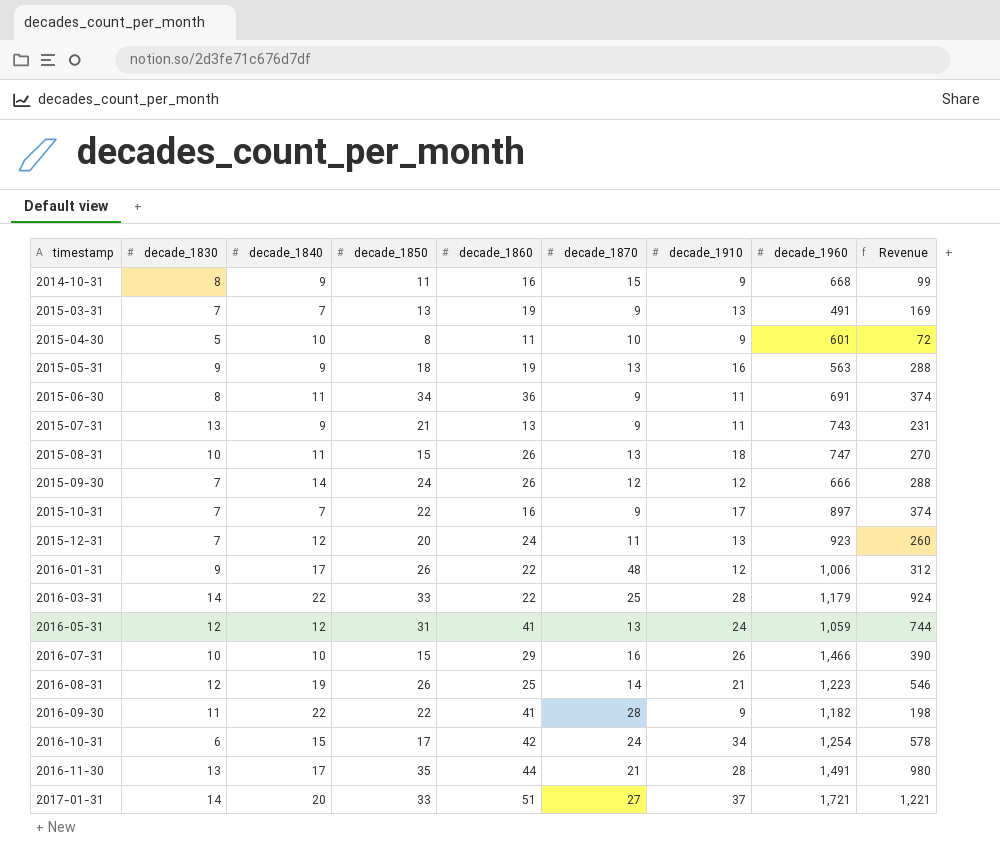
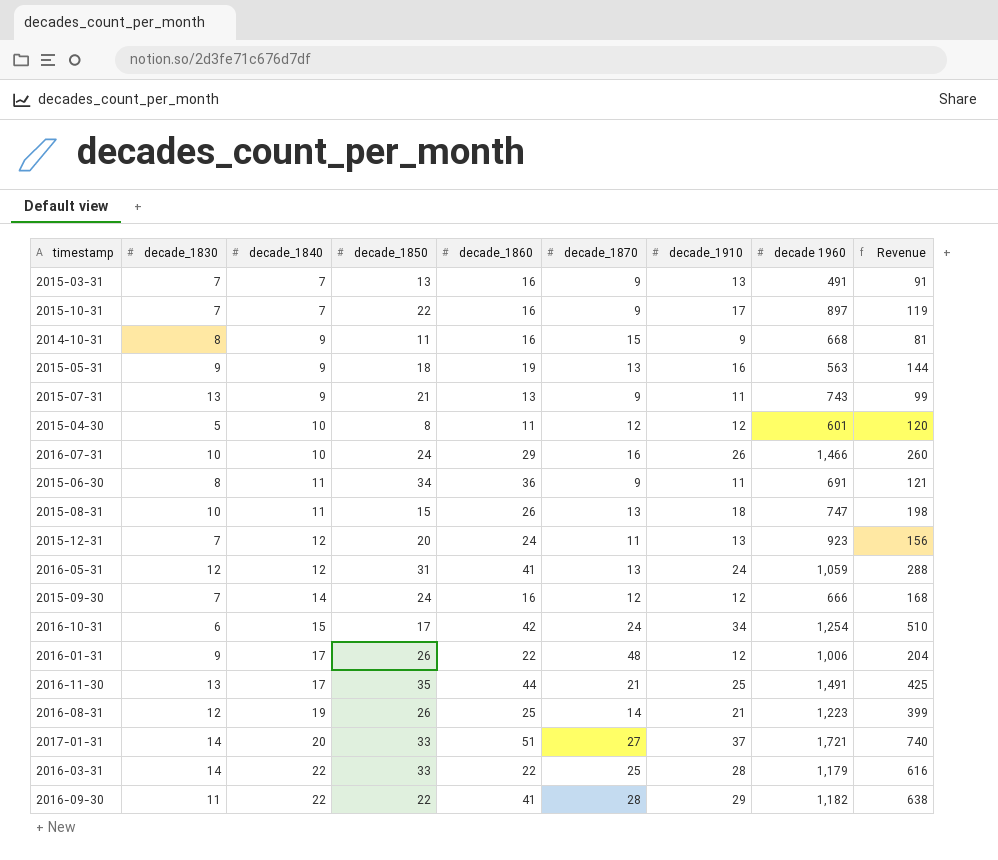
row order: timestamp ascending -> decade_1840 ascending
column name: decade_1960 -> decade 1960
column Revenue | formula: [decade_1850] * [decade_1910] -> [decade_1840] * [decade_1910]
2015-03-31 | decade_1860: 19 -> 16
2015-04-30 | decade_1870: 10 -> 12
2015-04-30 | decade_1910: 9 -> 12
2016-07-31 | decade_1850: 15 -> 24
2015-09-30 | decade_1860: 26 -> 16
2016-11-30 | decade_1910: 28 -> 25
2016-09-30 | decade_1910: 9 -> 29

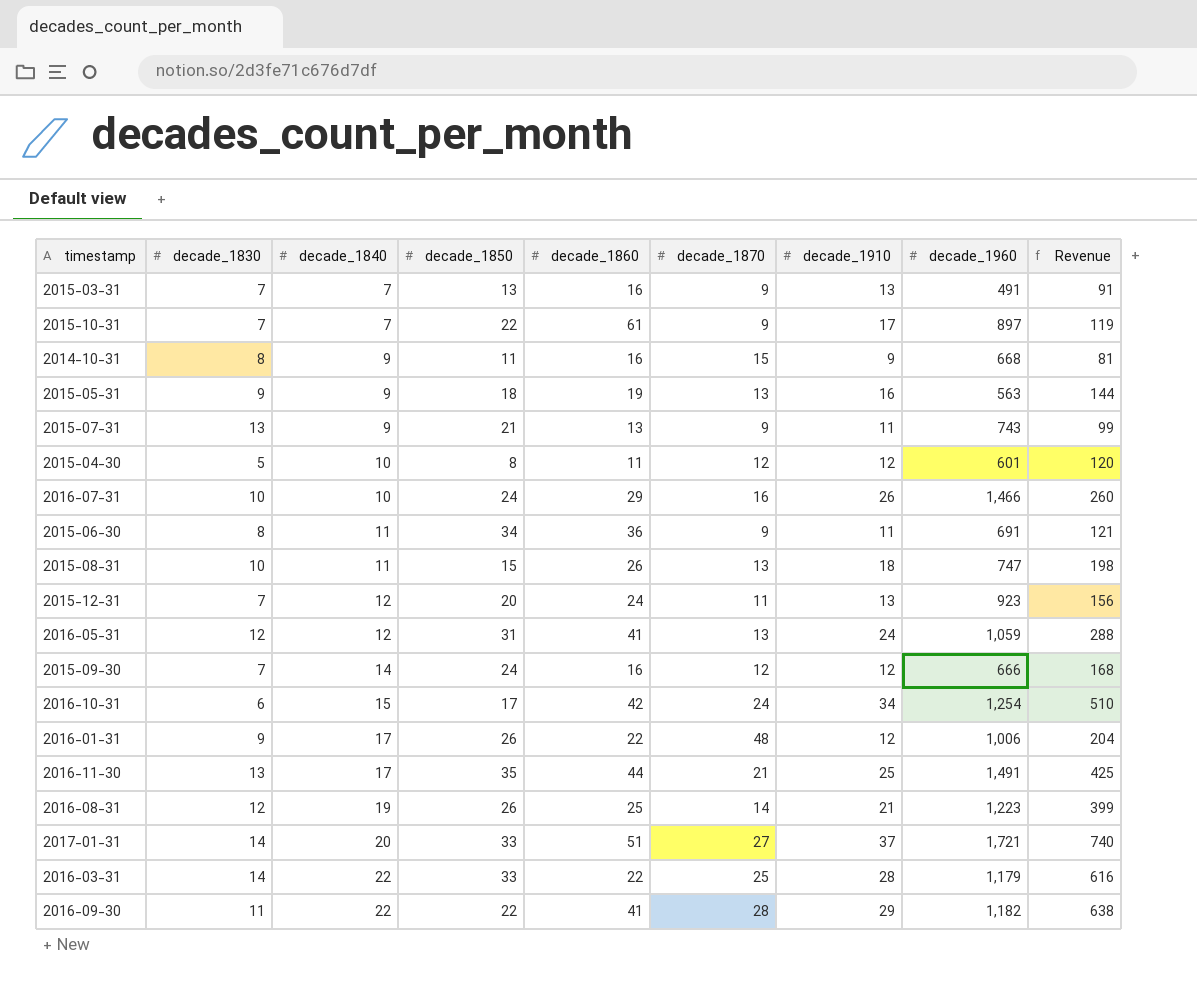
column name: decade 1960 -> decade_1960
2015-10-31 | decade_1860: 16 -> 61

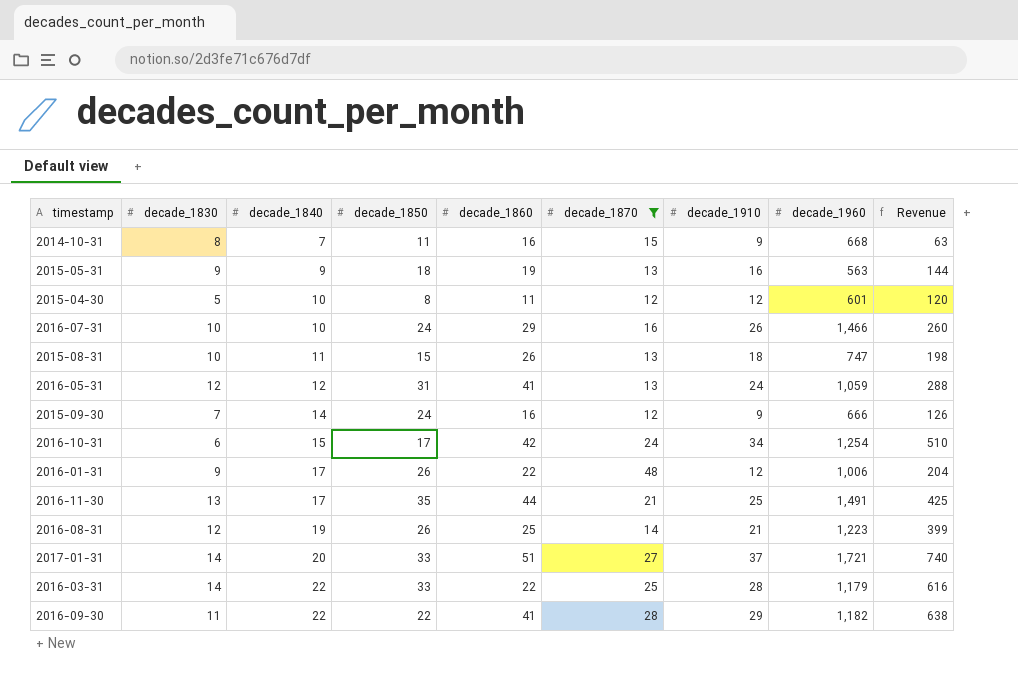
filter: none -> decade_1870 >= 12
2014-10-31 | decade_1840: 9 -> 7
2014-10-31 | Revenue: 81 -> 63
2015-09-30 | decade_1910: 12 -> 9
2015-09-30 | Revenue: 168 -> 126

